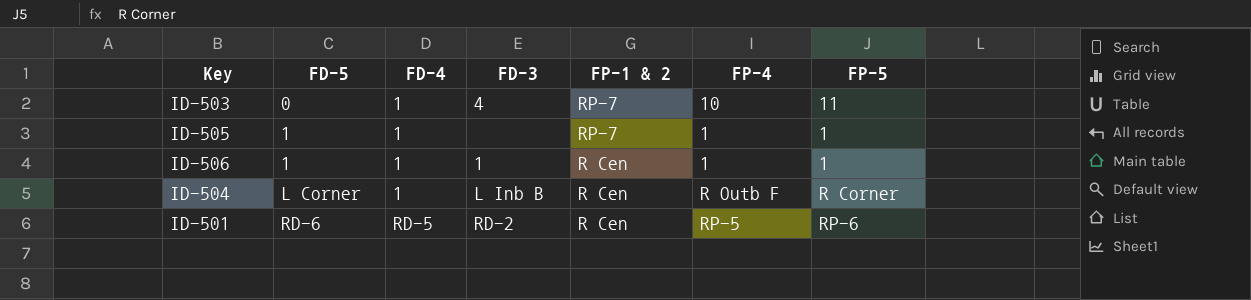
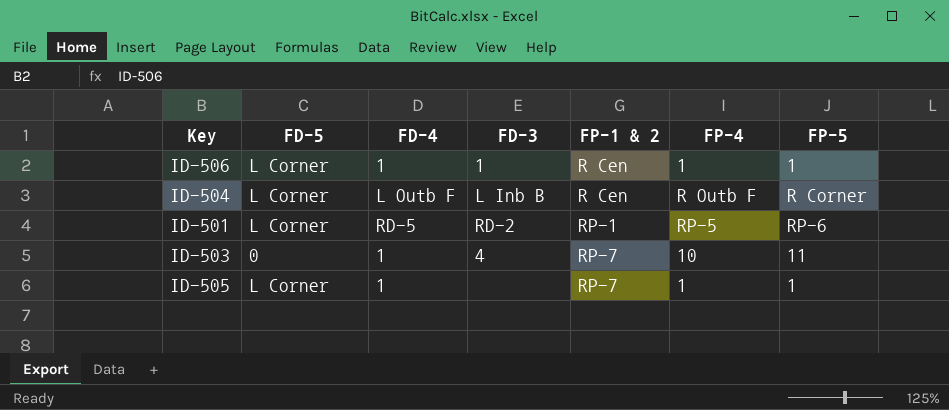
row order: FD-5 ascending -> FP-1 & 2 ascending
ID-506 | FD-5: 1 -> L Corner
ID-504 | FD-4: 1 -> L Outb F
ID-501 | FD-5: RD-6 -> L Corner
ID-501 | FP-1 & 2: R Cen -> RP-1
ID-505 | FD-5: 1 -> L Corner

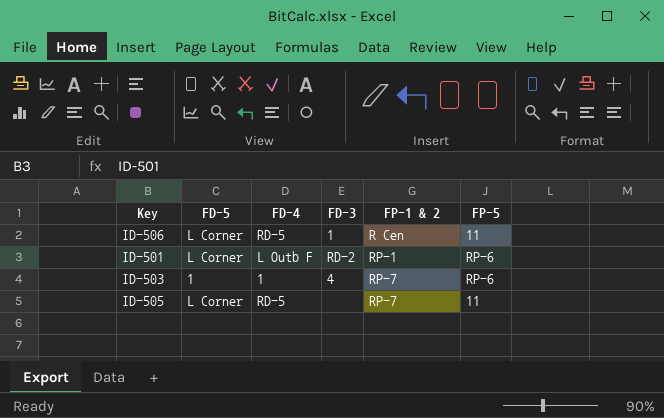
column FP-4 | position: 6 -> none
row ID-504: L Corner | L Outb F | L Inb B | R Cen | R Outb F | R Corner -> none
ID-506 | FD-4: 1 -> RD-5
ID-506 | FP-5: 1 -> 11
ID-501 | FD-4: RD-5 -> L Outb F
ID-503 | FD-5: 0 -> 1
ID-503 | FP-5: 11 -> RP-6
ID-505 | FD-4: 1 -> RD-5
ID-505 | FP-5: 1 -> 11

